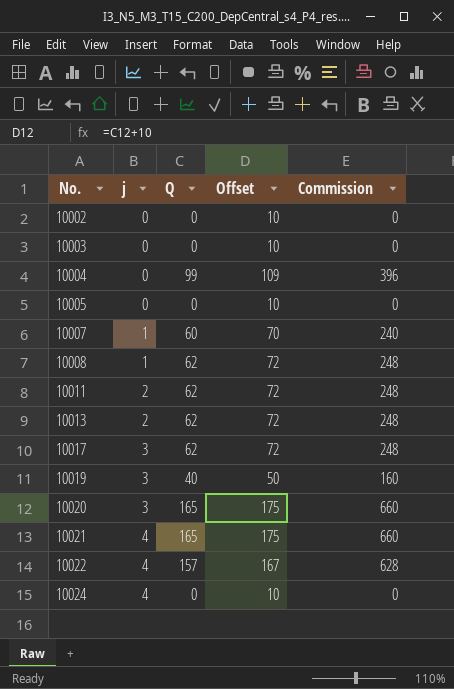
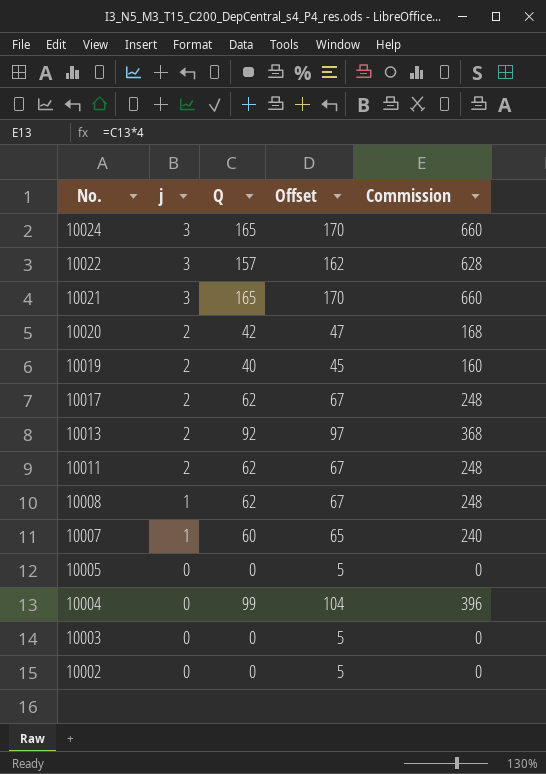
row order: No. ascending -> No. descending
column Offset | formula: [Q] + 10 -> [Q] + 5
10024 | j: 4 -> 3
10024 | Q: 0 -> 165
10024 | Commission: 0 -> 660
10022 | j: 4 -> 3
10021 | j: 4 -> 3
10020 | j: 3 -> 2
10020 | Q: 165 -> 42
10020 | Commission: 660 -> 168
10019 | j: 3 -> 2
10017 | j: 3 -> 2
10013 | Q: 62 -> 92
10013 | Commission: 248 -> 368

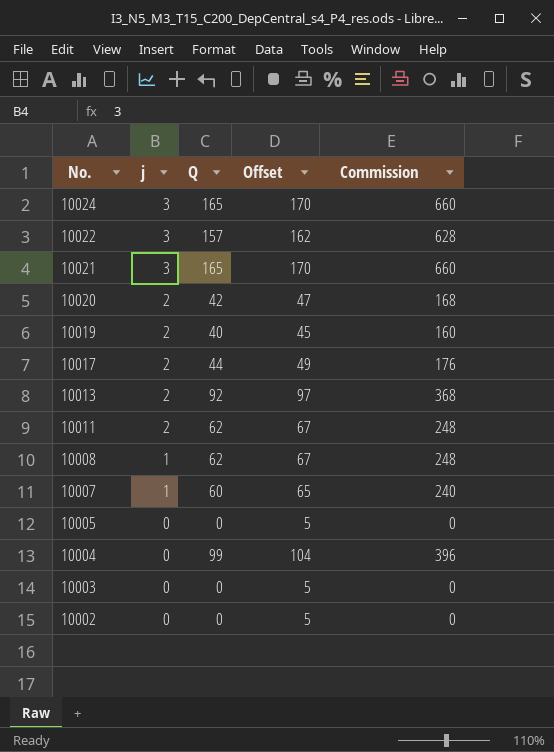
10017 | Q: 62 -> 44
10017 | Offset: 67 -> 49
10017 | Commission: 248 -> 176

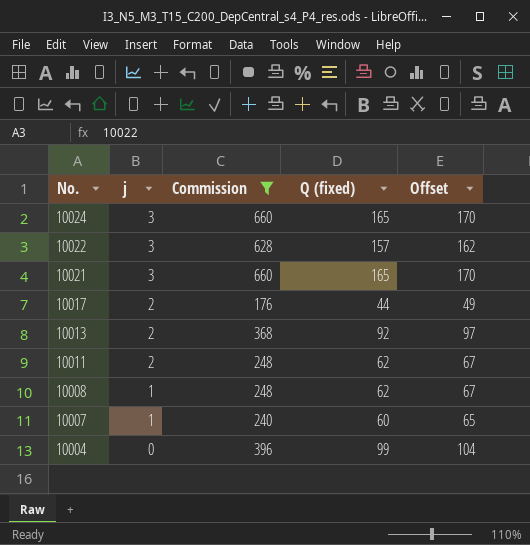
filter: none -> Commission >= 176
column Commission | position: 5 -> 3
column name: Q -> Q (fixed)

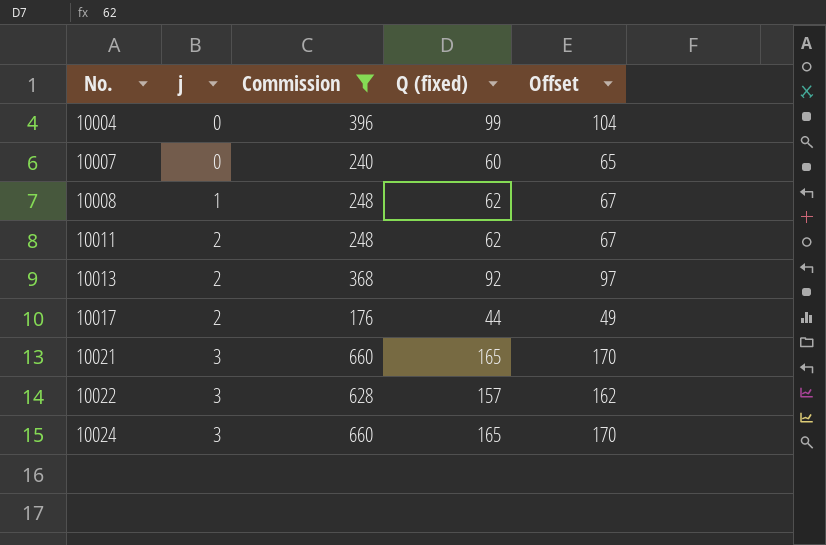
row order: No. descending -> No. ascending
10007 | j: 1 -> 0

